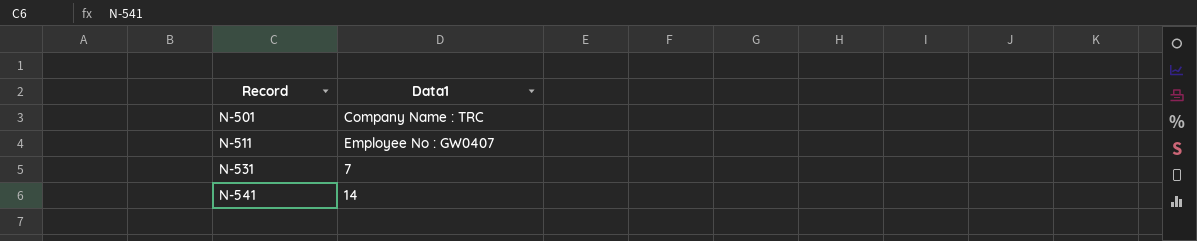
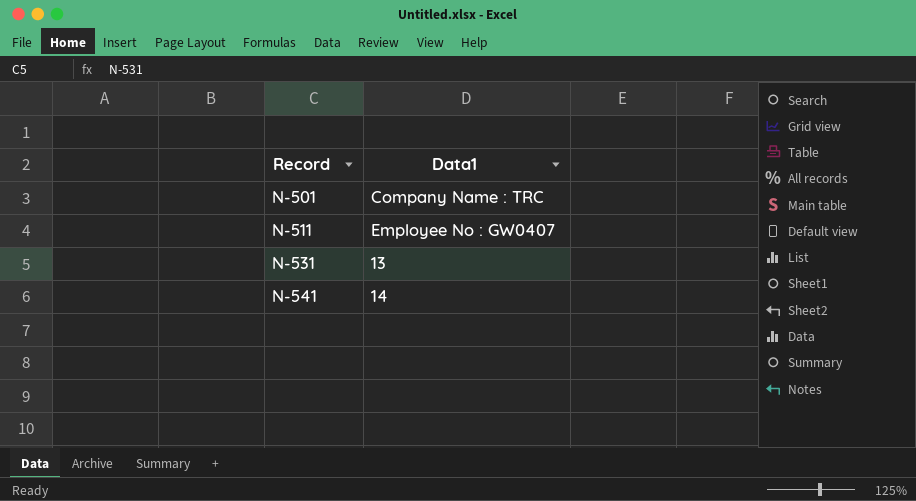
N-531 | Data1: 7 -> 13

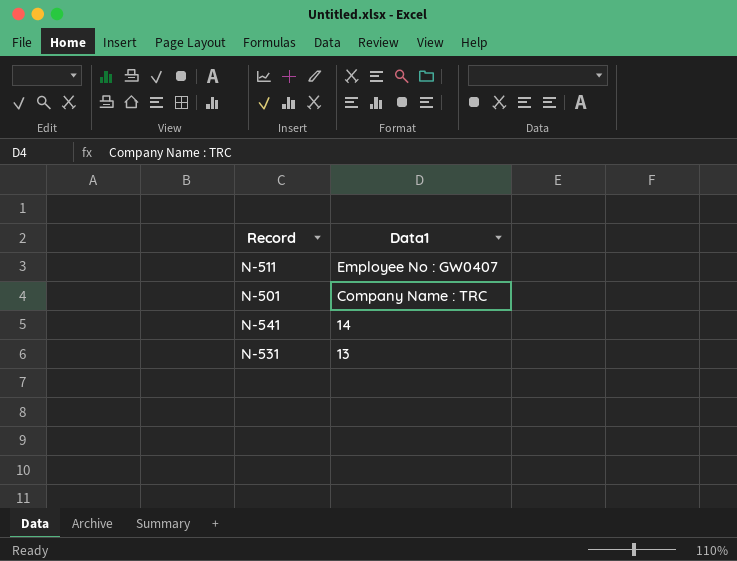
row order: Record ascending -> Data1 descending

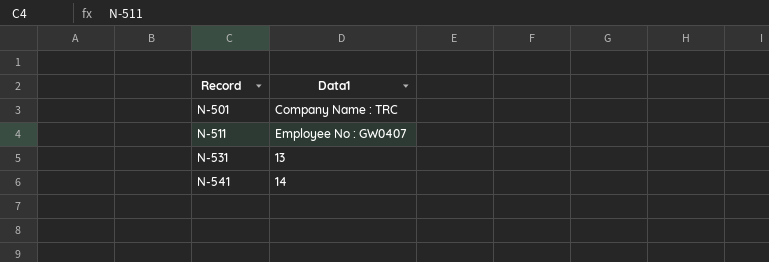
row order: Data1 descending -> Record ascending

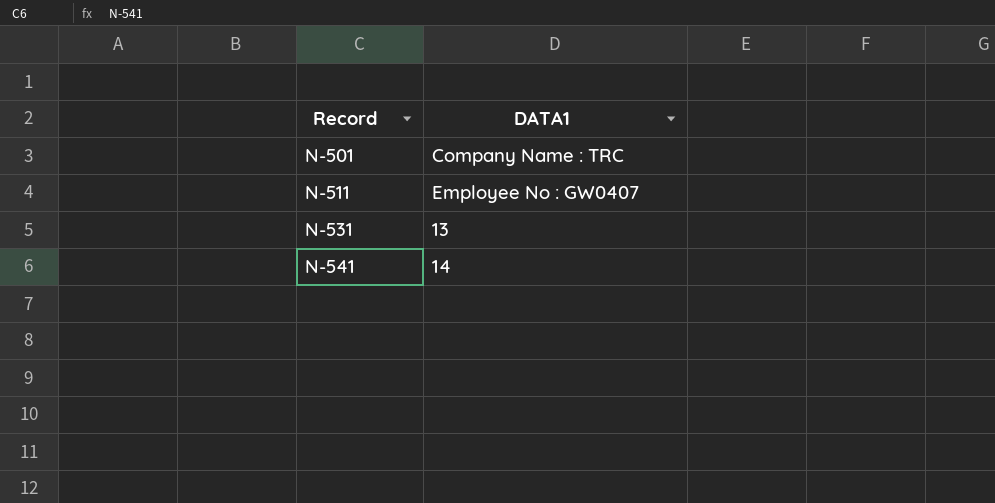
column name: Data1 -> DATA1

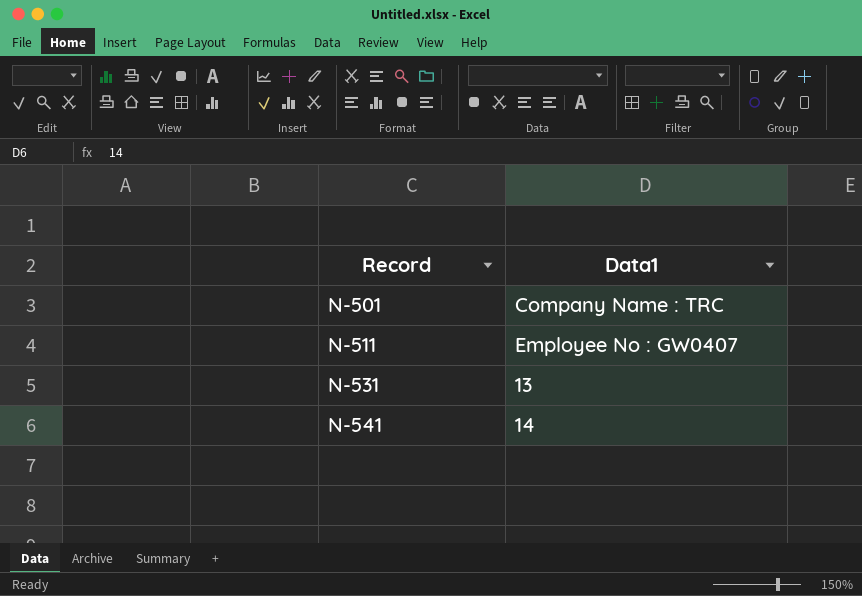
column name: DATA1 -> Data1

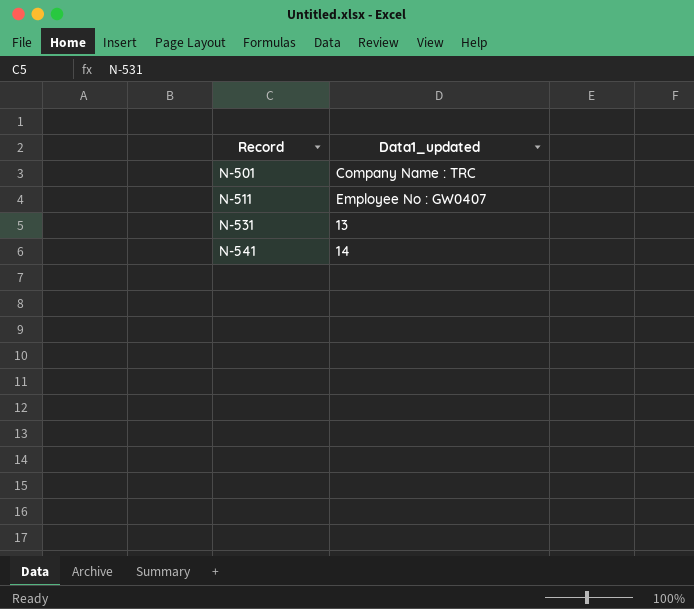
column name: Data1 -> Data1_updated

